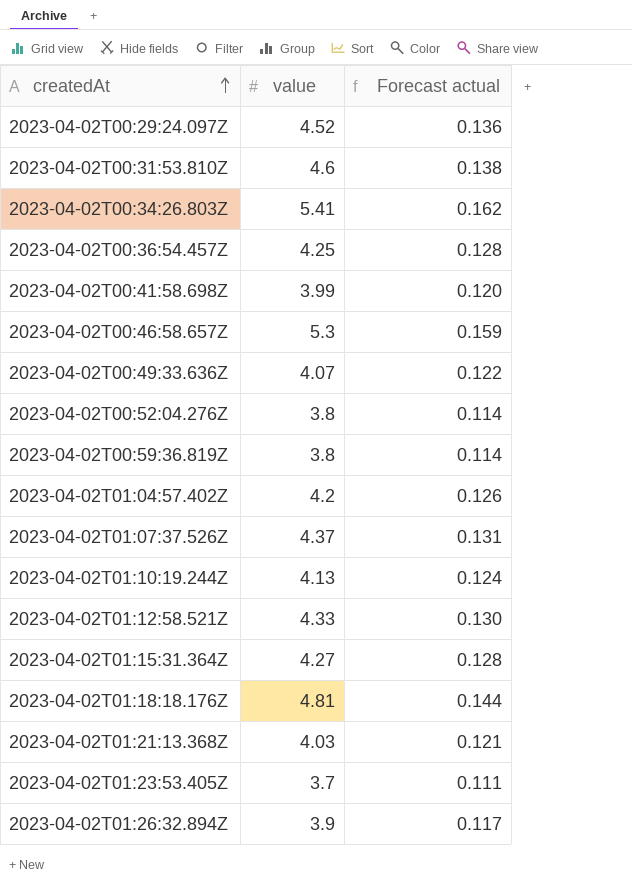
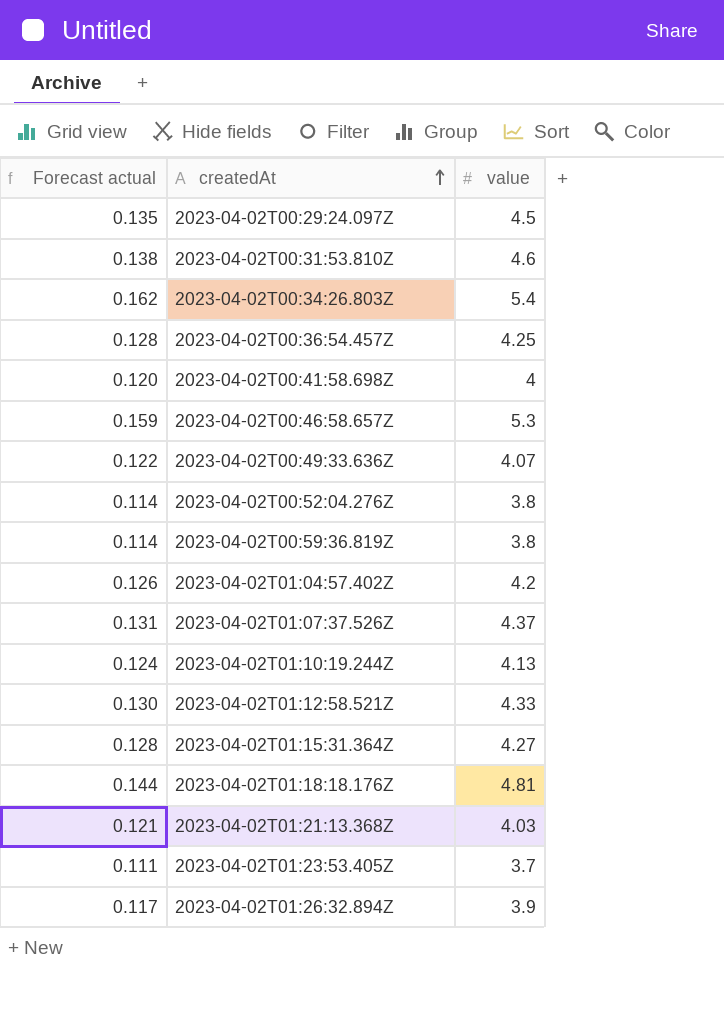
column Forecast actual | position: 3 -> 1
2023-04-02T00:29:24.097Z | Forecast actual: 0.136 -> 0.135
2023-04-02T00:29:24.097Z | value: 4.52 -> 4.5
2023-04-02T00:34:26.803Z | value: 5.41 -> 5.4
2023-04-02T00:41:58.698Z | value: 3.99 -> 4

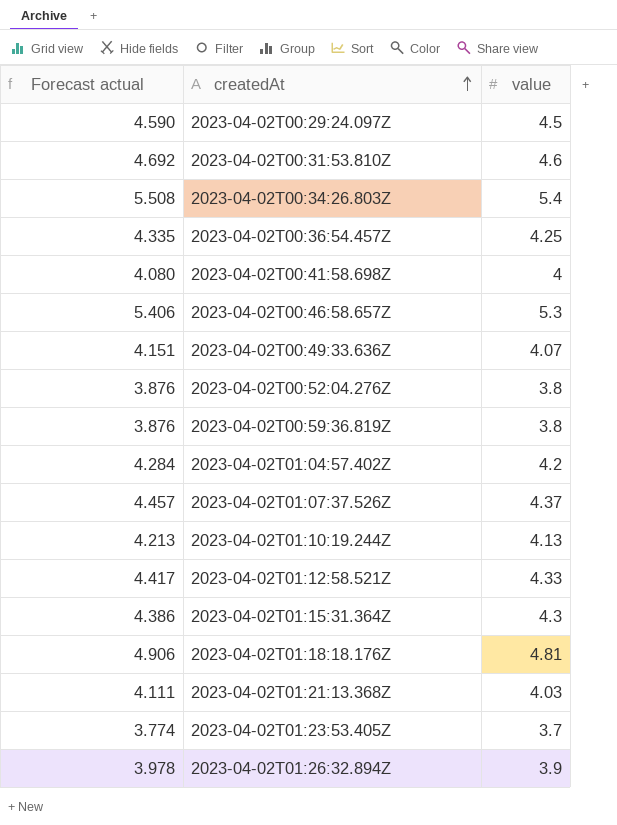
column Forecast actual | formula: [value] * 0.03 -> [value] * 1.02
2023-04-02T01:15:31.364Z | value: 4.27 -> 4.3

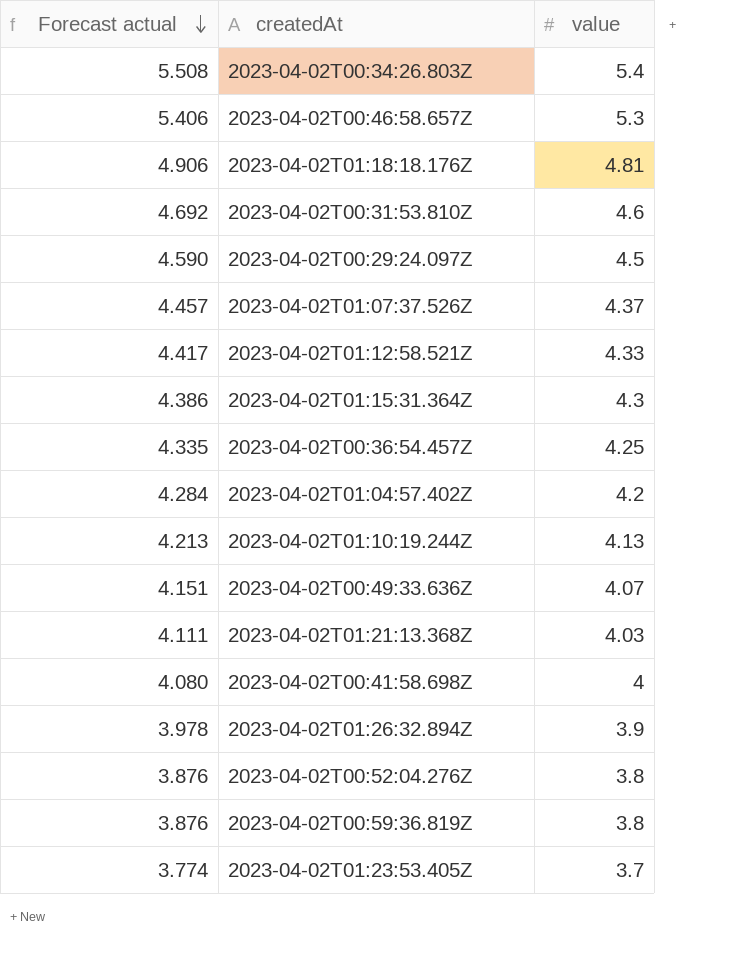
row order: createdAt ascending -> Forecast actual descending

